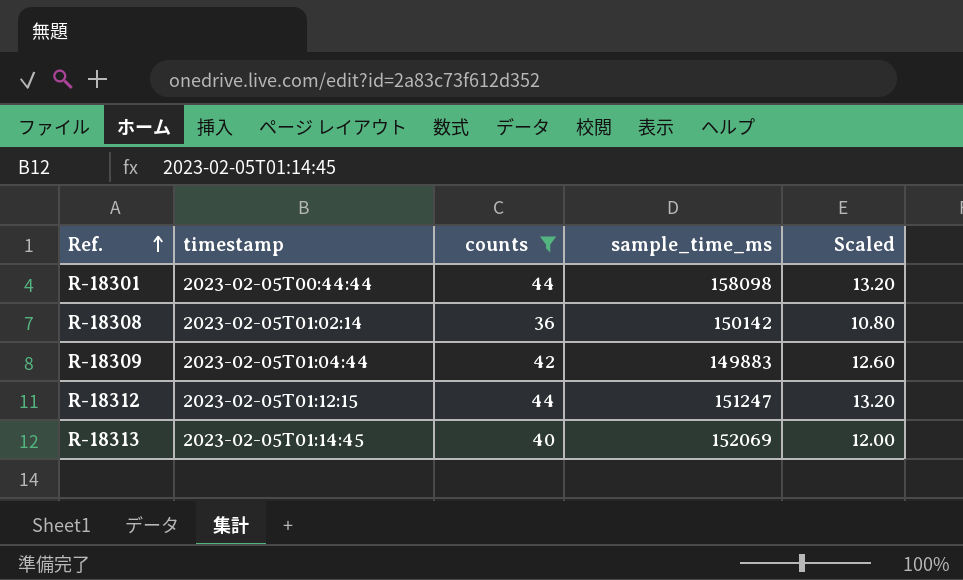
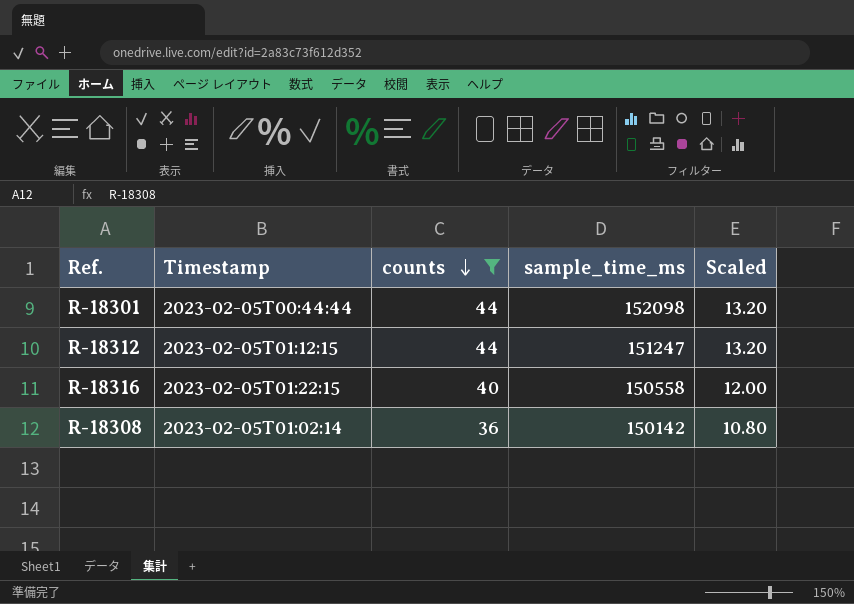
row order: Ref. ascending -> counts descending
column name: timestamp -> Timestamp
row R-18309: 2023-02-05T01:04:44 | 42 | 149883 | 12.60 -> none
row R-18313: 2023-02-05T01:14:45 | 40 | 152069 | 12.00 -> none
R-18301 | sample_time_ms: 158098 -> 152098
row R-18316: none -> 2023-02-05T01:22:15 | 40 | 150558 | 12.00

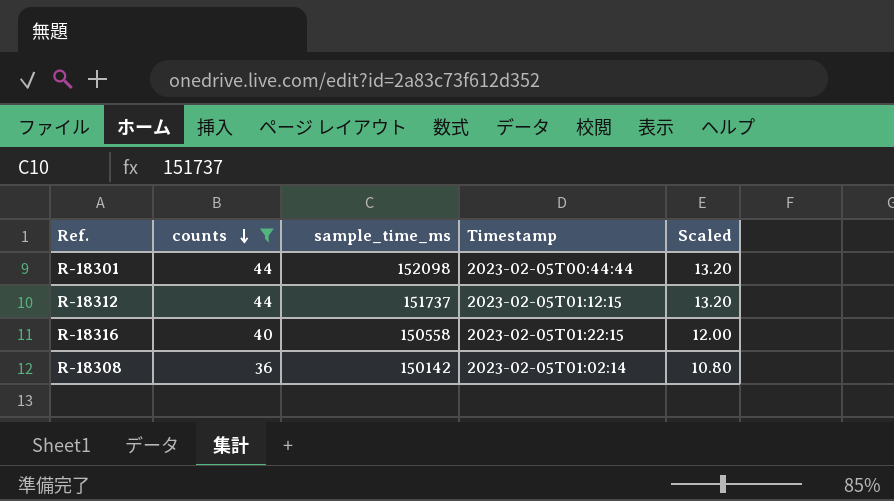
column Timestamp | position: 2 -> 4
R-18312 | sample_time_ms: 151247 -> 151737

